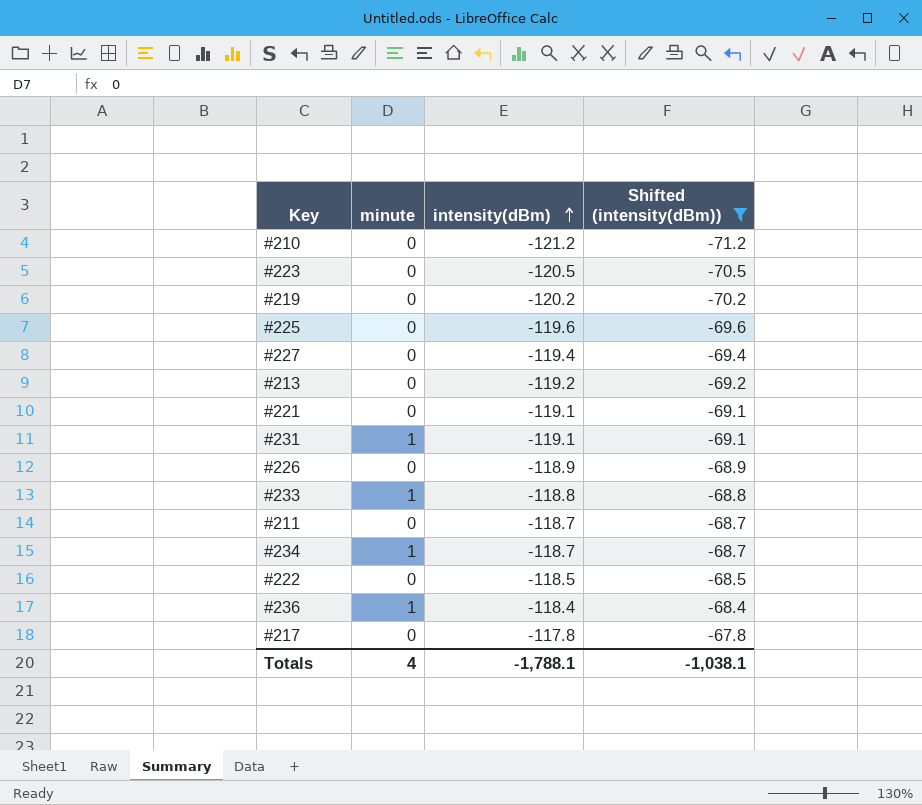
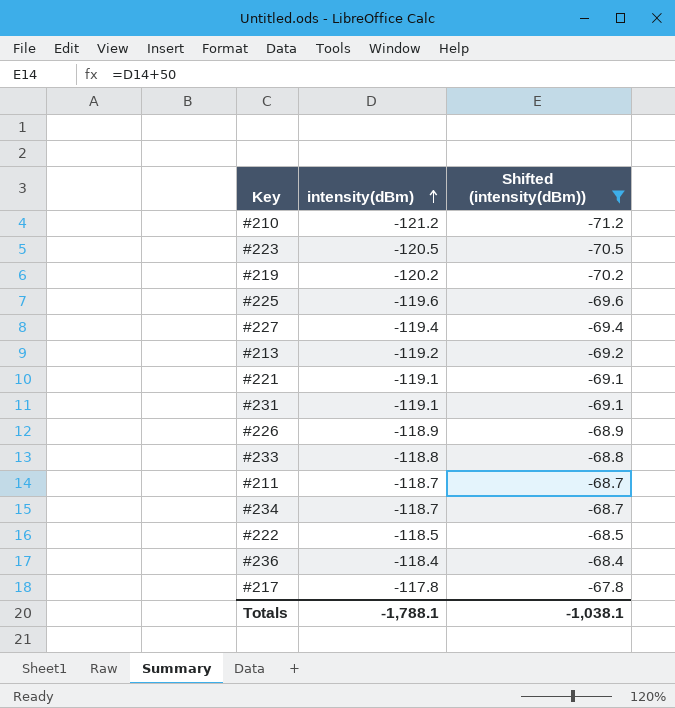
column minute | position: 2 -> none

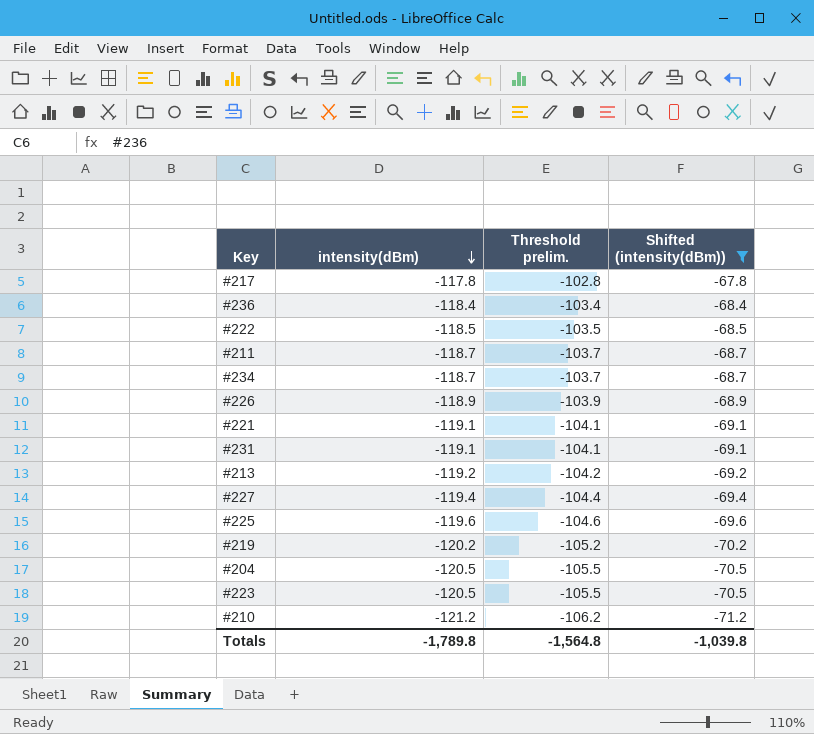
row order: intensity(dBm) ascending -> intensity(dBm) descending
column Threshold prelim. | formula: none -> [intensity(dBm)] + 15
row #233: -118.8 | -68.8 -> none
row #204: none -> -120.5 | -105.5 | -70.5
Totals | intensity(dBm): -1,788.1 -> -1,789.8
Totals | Shifted (intensity(dBm)): -1,038.1 -> -1,039.8

